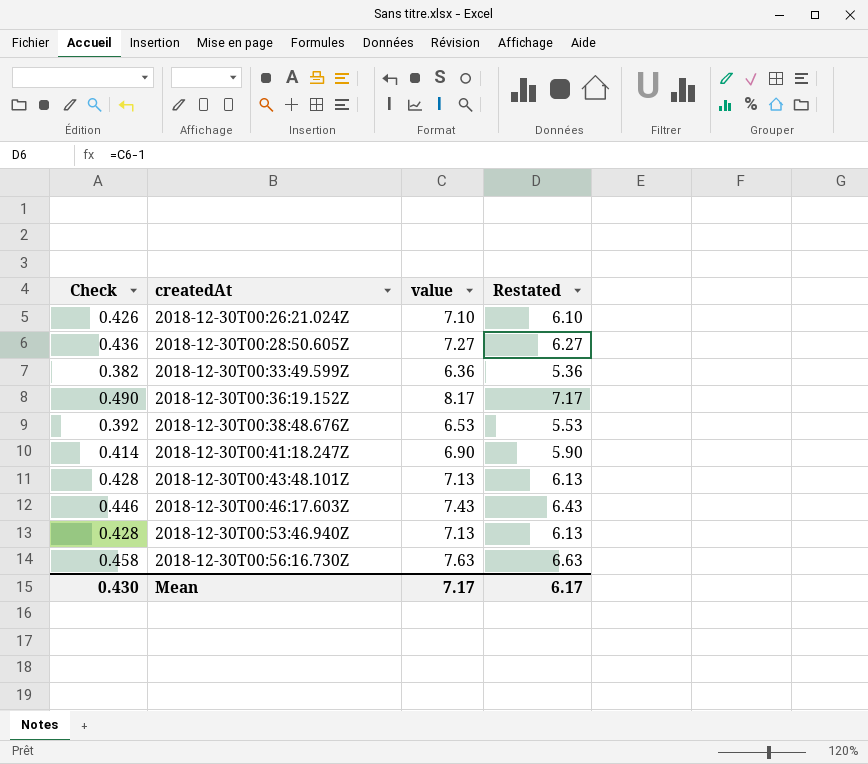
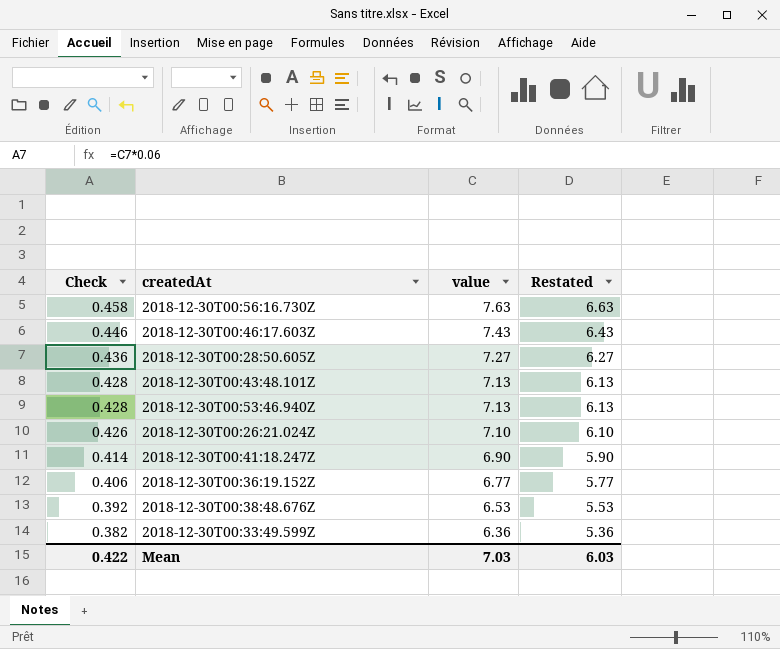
row order: createdAt ascending -> Check descending
2018-12-30T00:36:19.152Z | Check: 0.490 -> 0.406
2018-12-30T00:36:19.152Z | value: 8.17 -> 6.77
2018-12-30T00:36:19.152Z | Restated: 7.17 -> 5.77
Mean | Check: 0.430 -> 0.422
Mean | value: 7.17 -> 7.03
Mean | Restated: 6.17 -> 6.03

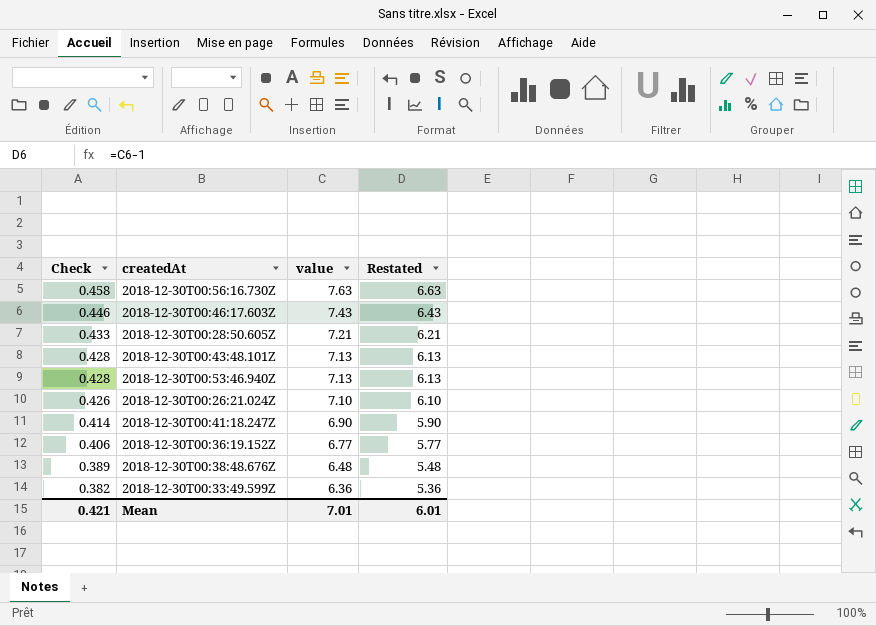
2018-12-30T00:28:50.605Z | Check: 0.436 -> 0.433
2018-12-30T00:28:50.605Z | value: 7.27 -> 7.21
2018-12-30T00:28:50.605Z | Restated: 6.27 -> 6.21
2018-12-30T00:38:48.676Z | Check: 0.392 -> 0.389
2018-12-30T00:38:48.676Z | value: 6.53 -> 6.48
2018-12-30T00:38:48.676Z | Restated: 5.53 -> 5.48
Mean | Check: 0.422 -> 0.421
Mean | value: 7.03 -> 7.01
Mean | Restated: 6.03 -> 6.01

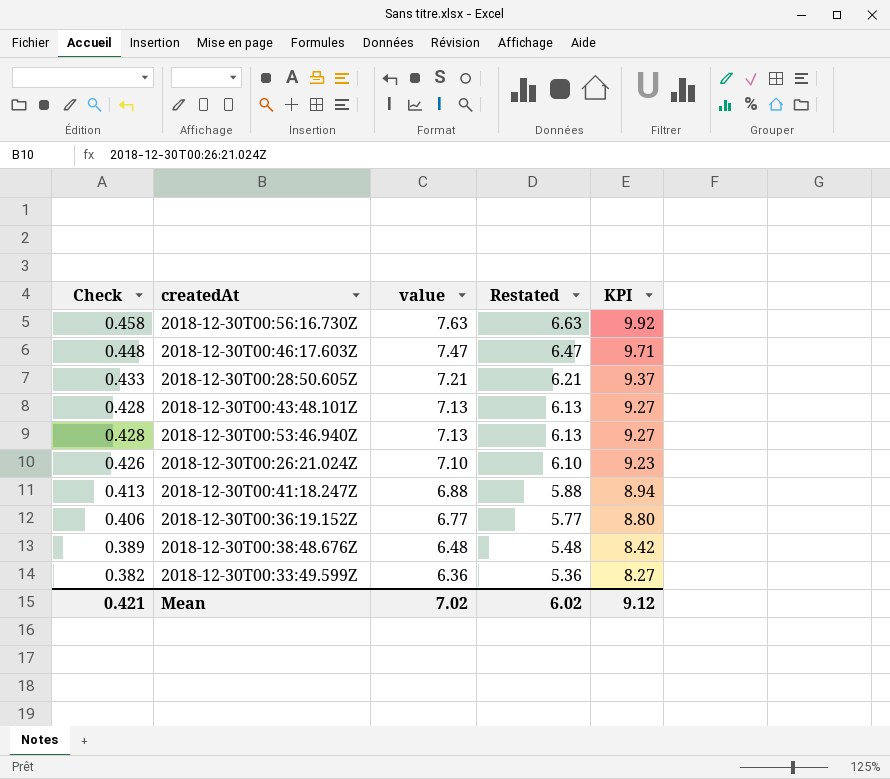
column KPI | formula: none -> [value] * 1.3
2018-12-30T00:46:17.603Z | Check: 0.446 -> 0.448
2018-12-30T00:46:17.603Z | value: 7.43 -> 7.47
2018-12-30T00:46:17.603Z | Restated: 6.43 -> 6.47
2018-12-30T00:41:18.247Z | Check: 0.414 -> 0.413
2018-12-30T00:41:18.247Z | value: 6.90 -> 6.88
2018-12-30T00:41:18.247Z | Restated: 5.90 -> 5.88
Mean | value: 7.01 -> 7.02
Mean | Restated: 6.01 -> 6.02

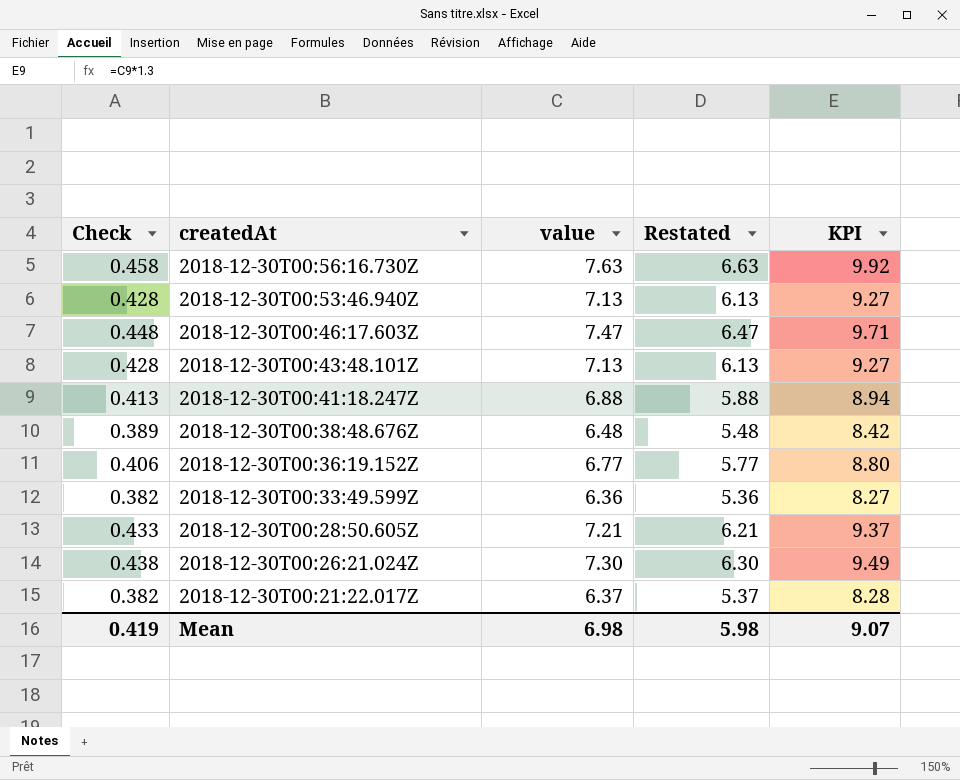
row order: Check descending -> createdAt descending
2018-12-30T00:26:21.024Z | Check: 0.426 -> 0.438
2018-12-30T00:26:21.024Z | value: 7.10 -> 7.30
2018-12-30T00:26:21.024Z | Restated: 6.10 -> 6.30
2018-12-30T00:26:21.024Z | KPI: 9.23 -> 9.49
row 2018-12-30T00:21:22.017Z: none -> 0.382 | 6.37 | 5.37 | 8.28
Mean | Check: 0.421 -> 0.419
Mean | value: 7.02 -> 6.98
Mean | Restated: 6.02 -> 5.98
Mean | KPI: 9.12 -> 9.07

